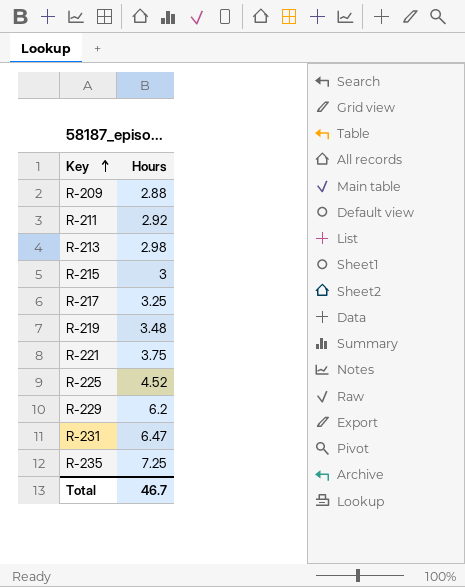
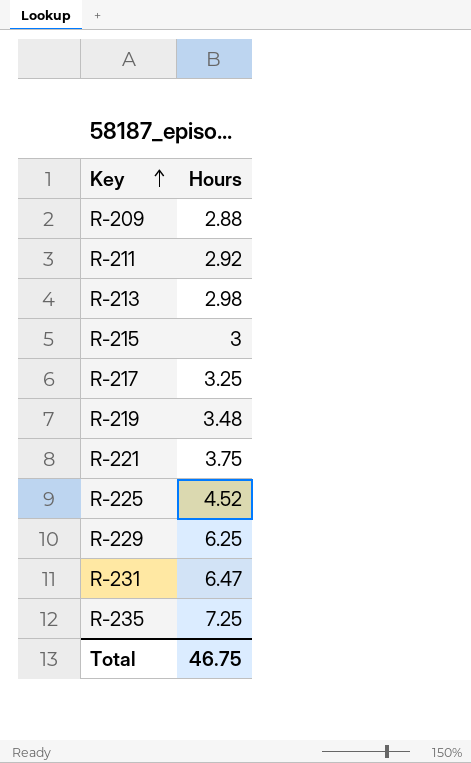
R-229 | Hours: 6.2 -> 6.25
Total | Hours: 46.7 -> 46.75

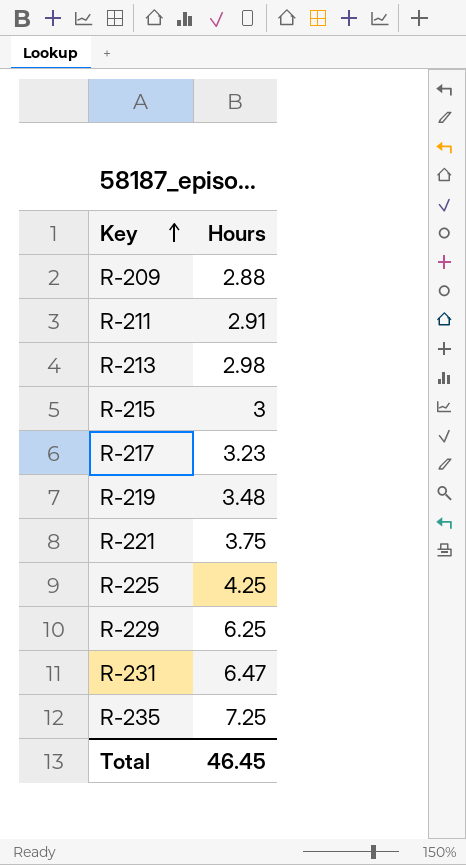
R-211 | Hours: 2.92 -> 2.91
R-217 | Hours: 3.25 -> 3.23
R-225 | Hours: 4.52 -> 4.25
Total | Hours: 46.75 -> 46.45

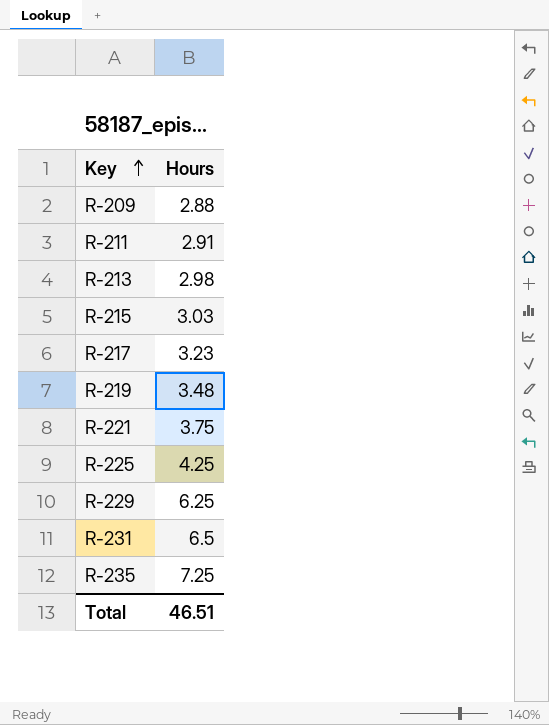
R-215 | Hours: 3 -> 3.03
R-231 | Hours: 6.47 -> 6.5
Total | Hours: 46.45 -> 46.51

